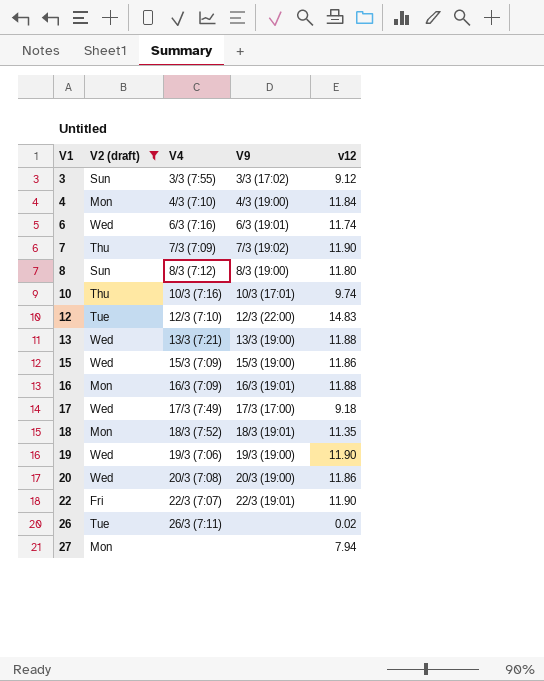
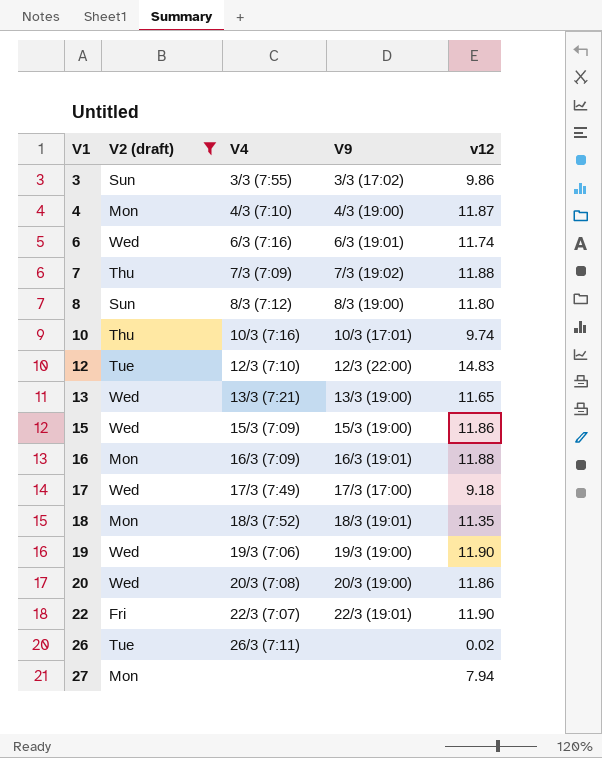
3 | v12: 9.12 -> 9.86
4 | v12: 11.84 -> 11.87
7 | v12: 11.90 -> 11.88
13 | v12: 11.88 -> 11.65

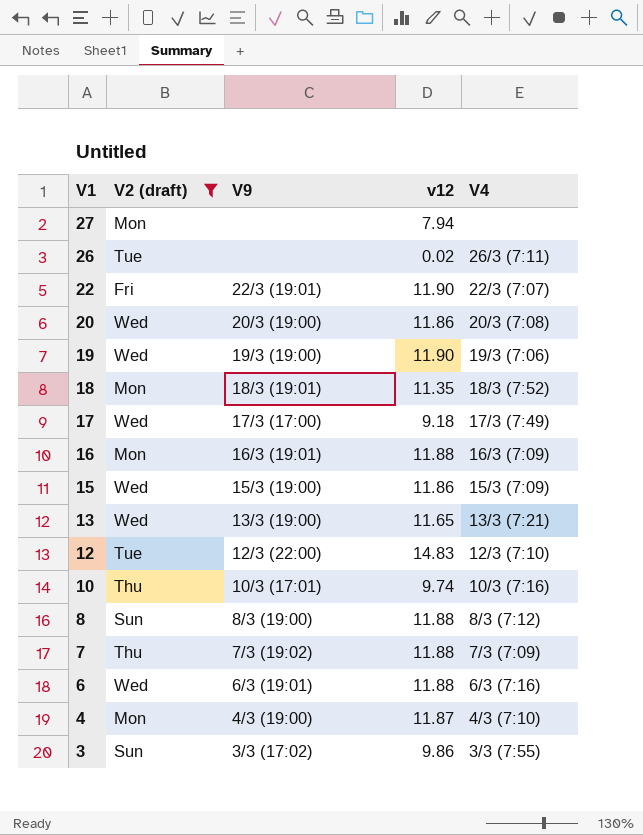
row order: V1 ascending -> V1 descending
column V4 | position: 3 -> 5
8 | v12: 11.80 -> 11.88
6 | v12: 11.74 -> 11.88

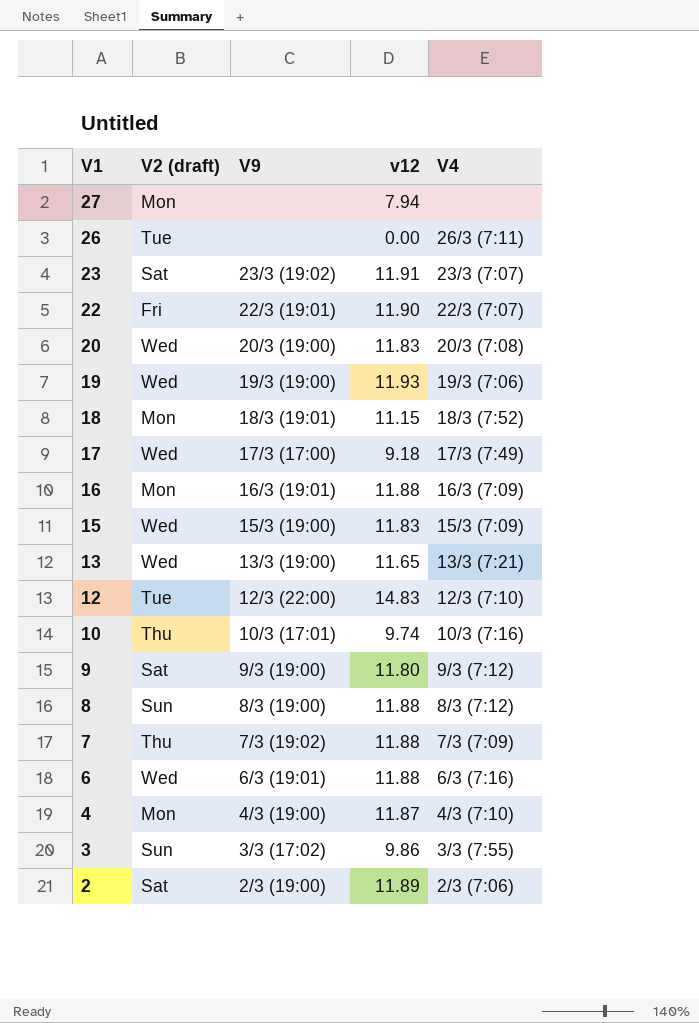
filter: V2 (draft) != Sat -> none
26 | v12: 0.02 -> 0.00
20 | v12: 11.86 -> 11.83
19 | v12: 11.90 -> 11.93
18 | v12: 11.35 -> 11.15
15 | v12: 11.86 -> 11.83

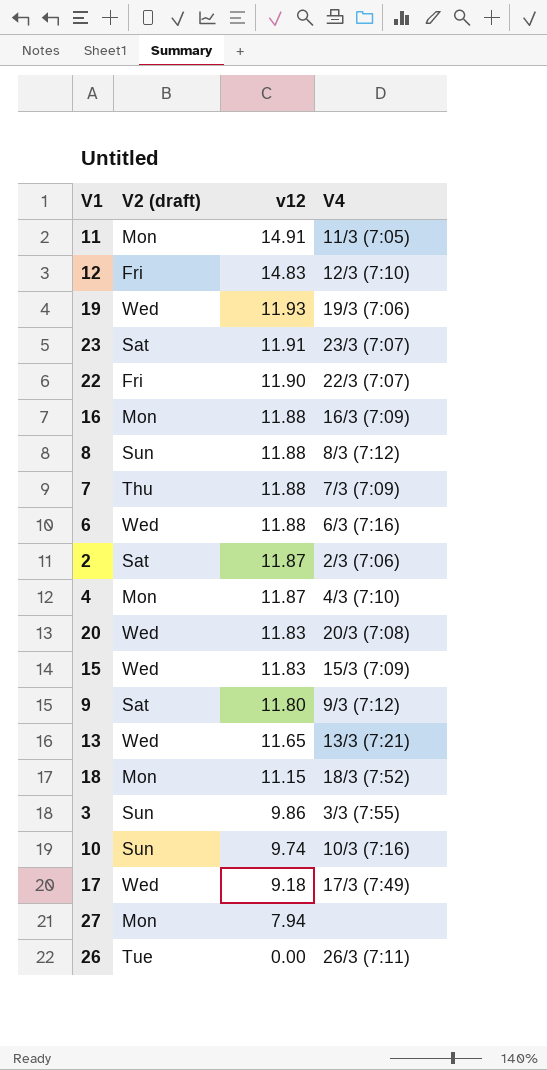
row order: V1 descending -> v12 descending
column V9 | position: 3 -> none
row 11: none -> Mon | 14.91 | 11/3 (7:05)
12 | V2 (draft): Tue -> Fri
2 | v12: 11.89 -> 11.87
10 | V2 (draft): Thu -> Sun

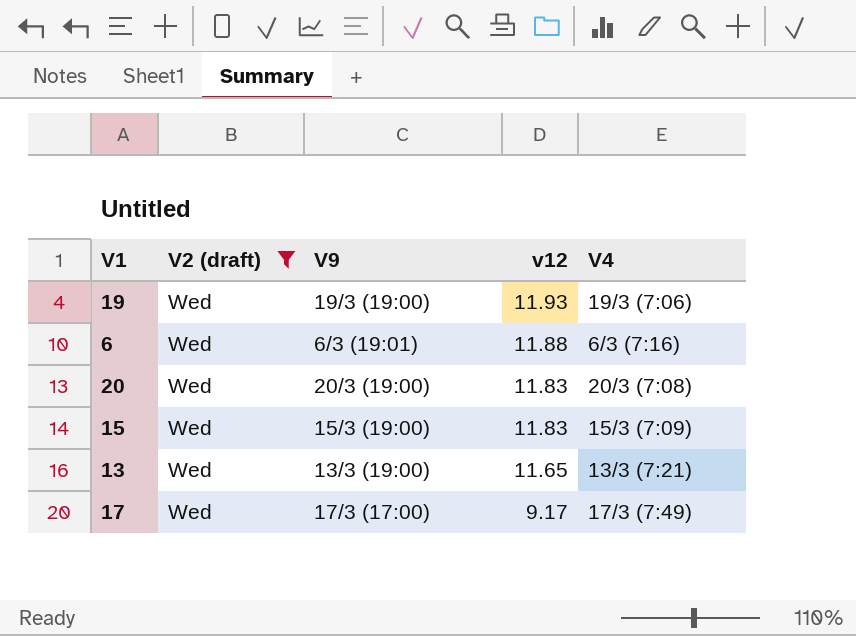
filter: none -> V2 (draft) = Wed
column V9 | position: none -> 3
17 | v12: 9.18 -> 9.17

